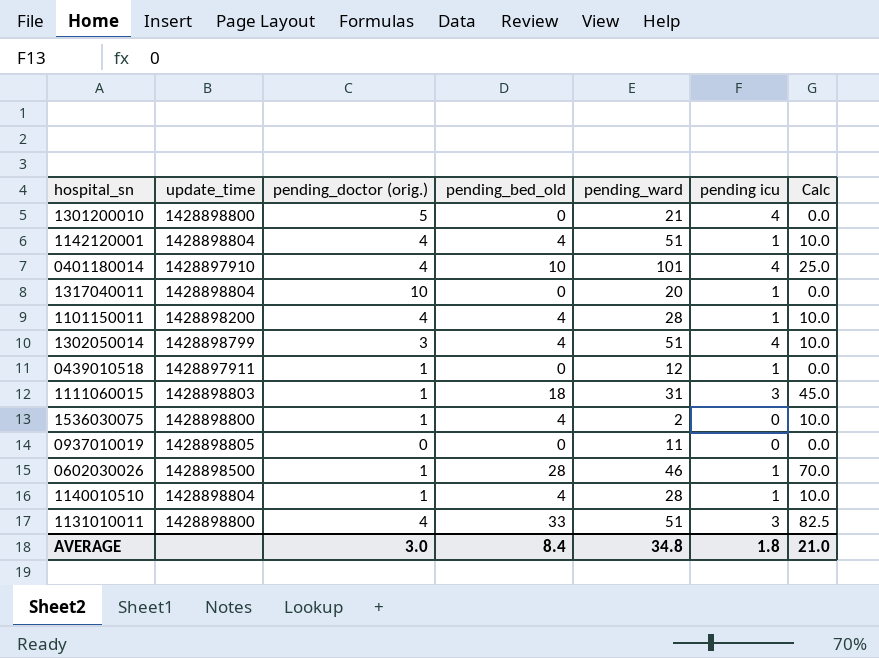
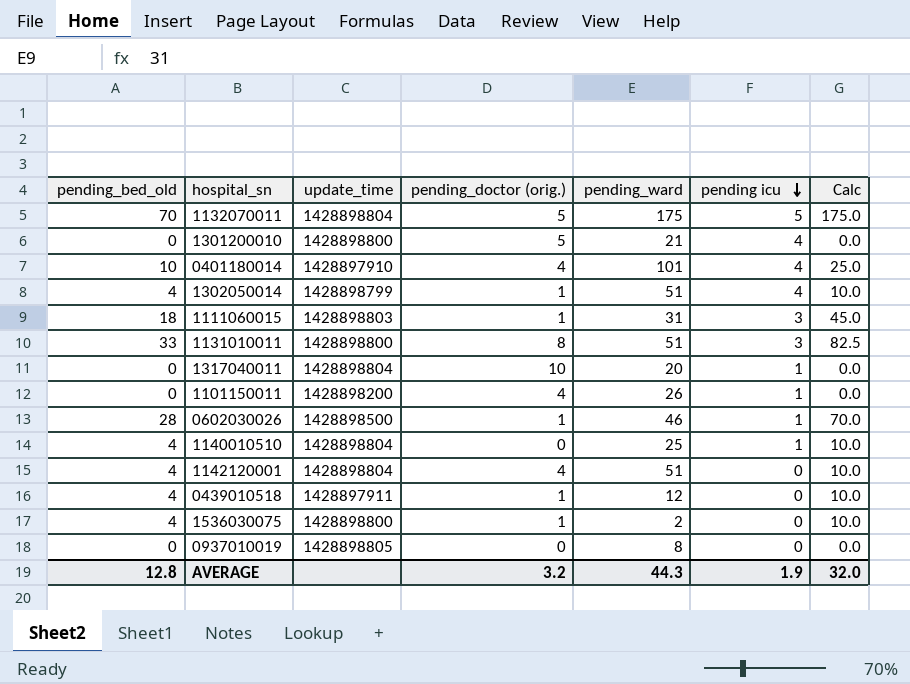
row order: none -> pending icu descending
column pending_bed_old | position: 4 -> 1
row 1132070011: none -> 70 | 1428898804 | 5 | 175 | 5 | 175.0
1302050014 | pending_doctor (orig.): 3 -> 1
1131010011 | pending_doctor (orig.): 4 -> 8
1101150011 | pending_bed_old: 4 -> 0
1101150011 | pending_ward: 28 -> 26
1101150011 | Calc: 10.0 -> 0.0
1140010510 | pending_doctor (orig.): 1 -> 0
1140010510 | pending_ward: 28 -> 25
1142120001 | pending icu: 1 -> 0
0439010518 | pending_bed_old: 0 -> 4
0439010518 | pending icu: 1 -> 0
0439010518 | Calc: 0.0 -> 10.0
0937010019 | pending_ward: 11 -> 8
AVERAGE | pending_bed_old: 8.4 -> 12.8
AVERAGE | pending_doctor (orig.): 3.0 -> 3.2
AVERAGE | pending_ward: 34.8 -> 44.3
AVERAGE | pending icu: 1.8 -> 1.9
AVERAGE | Calc: 21.0 -> 32.0

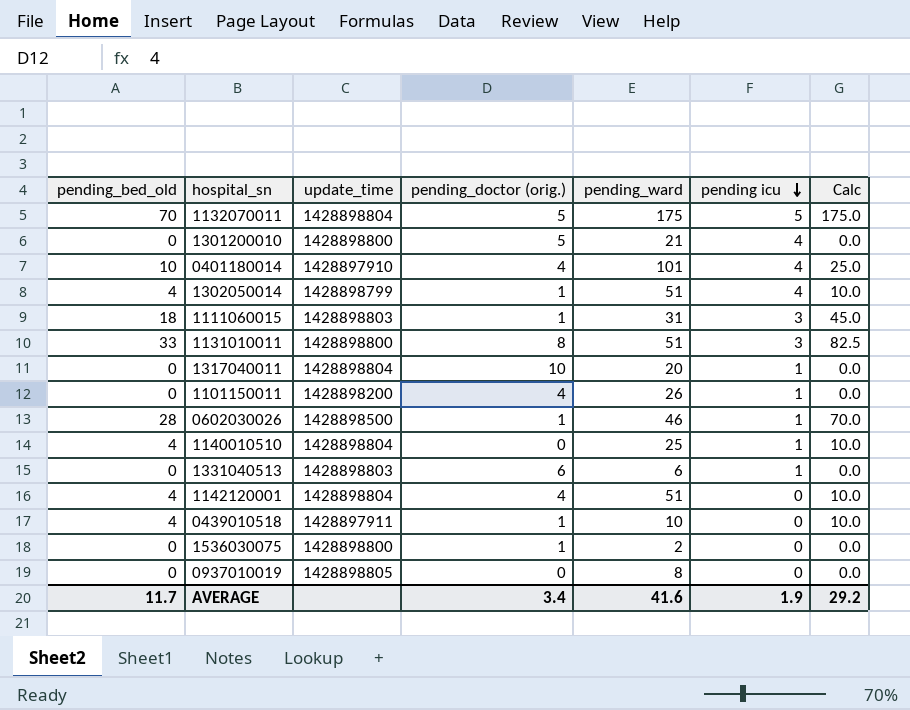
row 1331040513: none -> 0 | 1428898803 | 6 | 6 | 1 | 0.0
0439010518 | pending_ward: 12 -> 10
1536030075 | pending_bed_old: 4 -> 0
1536030075 | Calc: 10.0 -> 0.0
AVERAGE | pending_bed_old: 12.8 -> 11.7
AVERAGE | pending_doctor (orig.): 3.2 -> 3.4
AVERAGE | pending_ward: 44.3 -> 41.6
AVERAGE | Calc: 32.0 -> 29.2

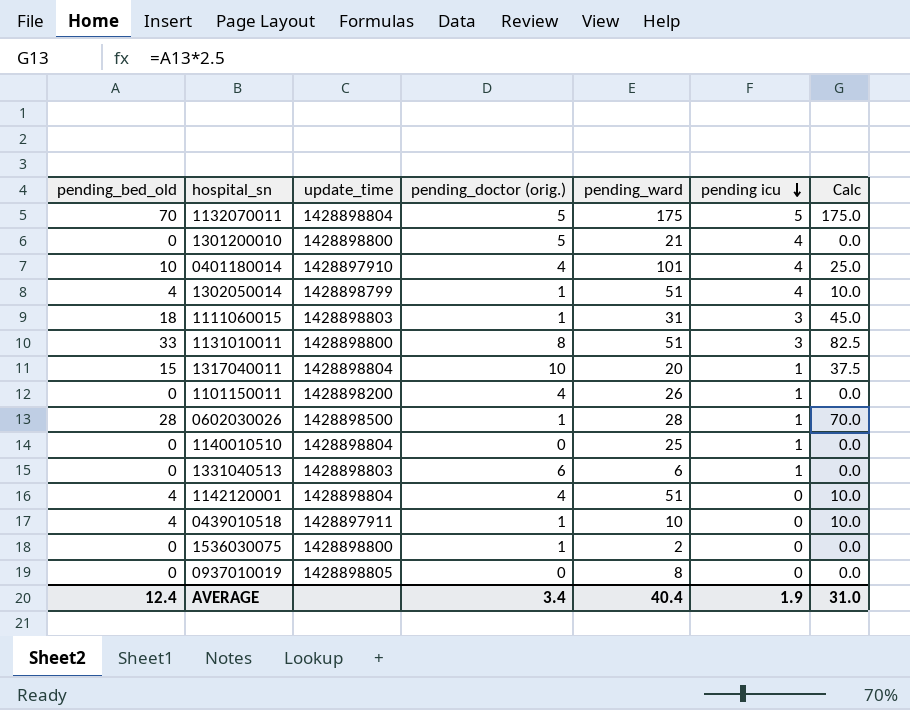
1317040011 | pending_bed_old: 0 -> 15
1317040011 | Calc: 0.0 -> 37.5
0602030026 | pending_ward: 46 -> 28
1140010510 | pending_bed_old: 4 -> 0
1140010510 | Calc: 10.0 -> 0.0
AVERAGE | pending_bed_old: 11.7 -> 12.4
AVERAGE | pending_ward: 41.6 -> 40.4
AVERAGE | Calc: 29.2 -> 31.0

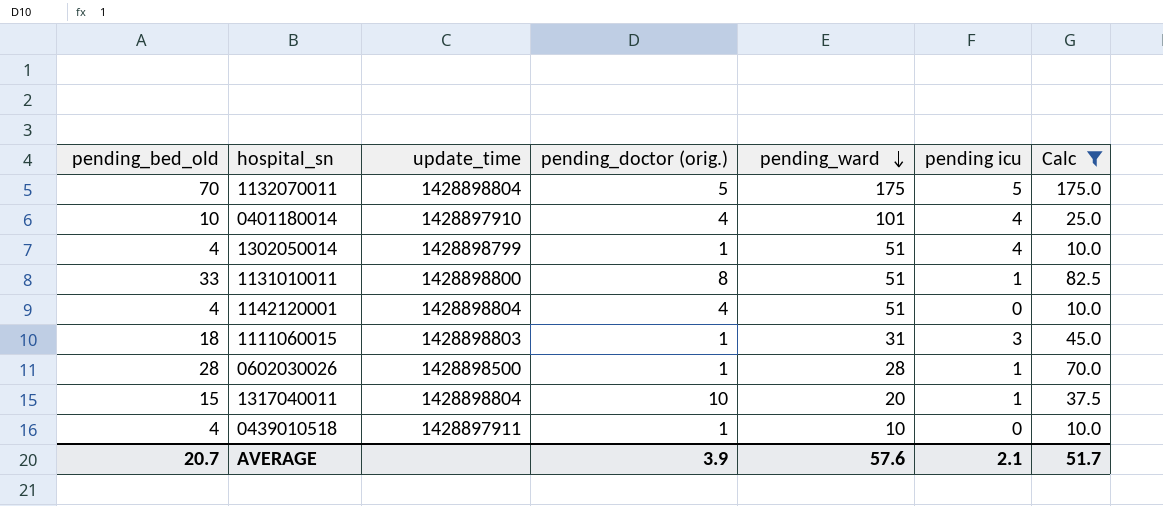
filter: none -> Calc != 0.0
row order: pending icu descending -> pending_ward descending
1131010011 | pending icu: 3 -> 1
AVERAGE | pending_bed_old: 12.4 -> 20.7
AVERAGE | pending_doctor (orig.): 3.4 -> 3.9
AVERAGE | pending_ward: 40.4 -> 57.6
AVERAGE | pending icu: 1.9 -> 2.1
AVERAGE | Calc: 31.0 -> 51.7

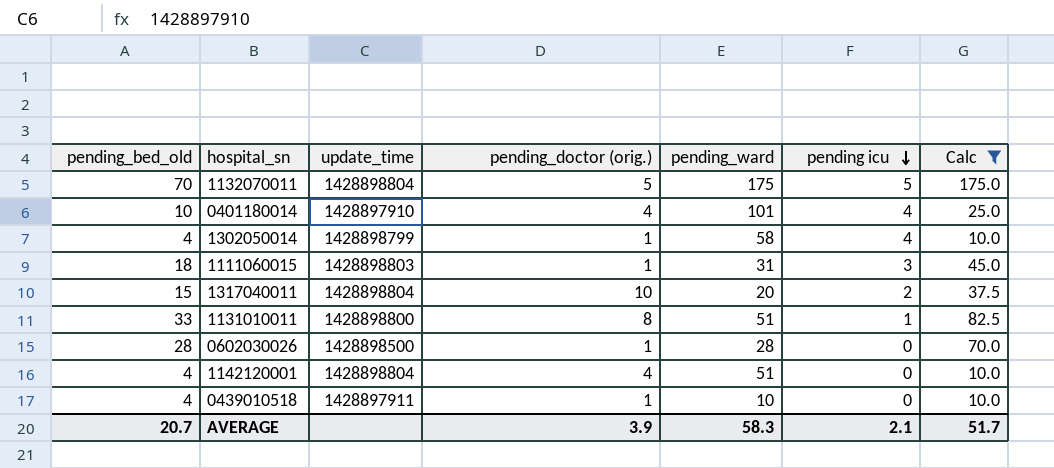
row order: pending_ward descending -> pending icu descending
1302050014 | pending_ward: 51 -> 58
1317040011 | pending icu: 1 -> 2
0602030026 | pending icu: 1 -> 0
AVERAGE | pending_ward: 57.6 -> 58.3

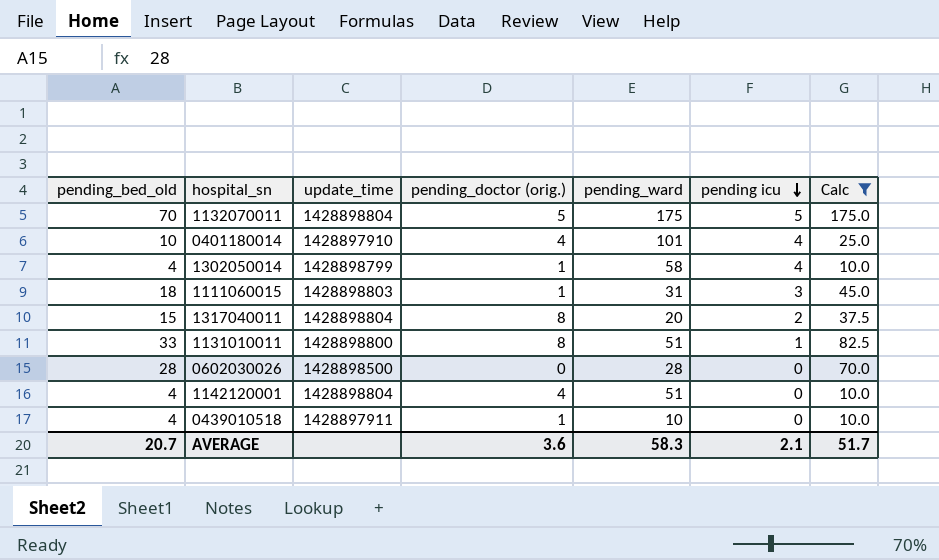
1317040011 | pending_doctor (orig.): 10 -> 8
0602030026 | pending_doctor (orig.): 1 -> 0
AVERAGE | pending_doctor (orig.): 3.9 -> 3.6

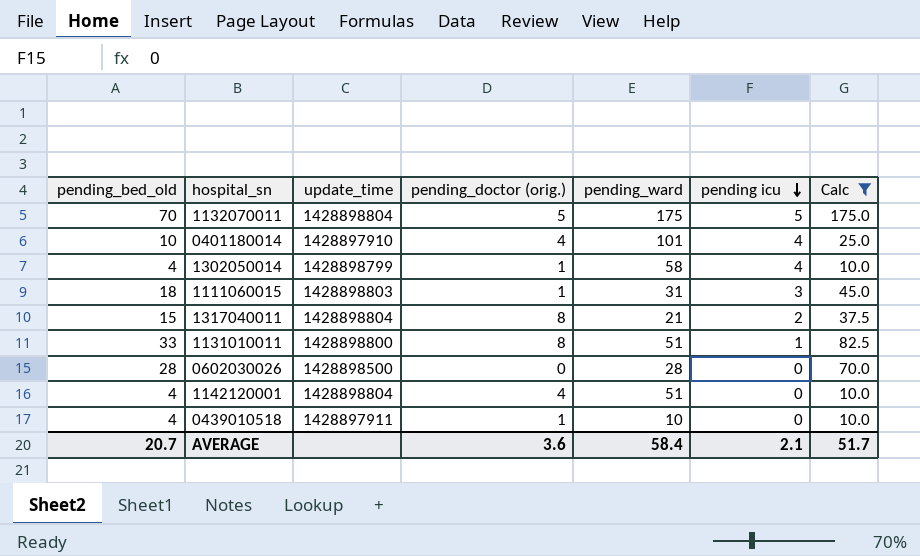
1317040011 | pending_ward: 20 -> 21
AVERAGE | pending_ward: 58.3 -> 58.4

